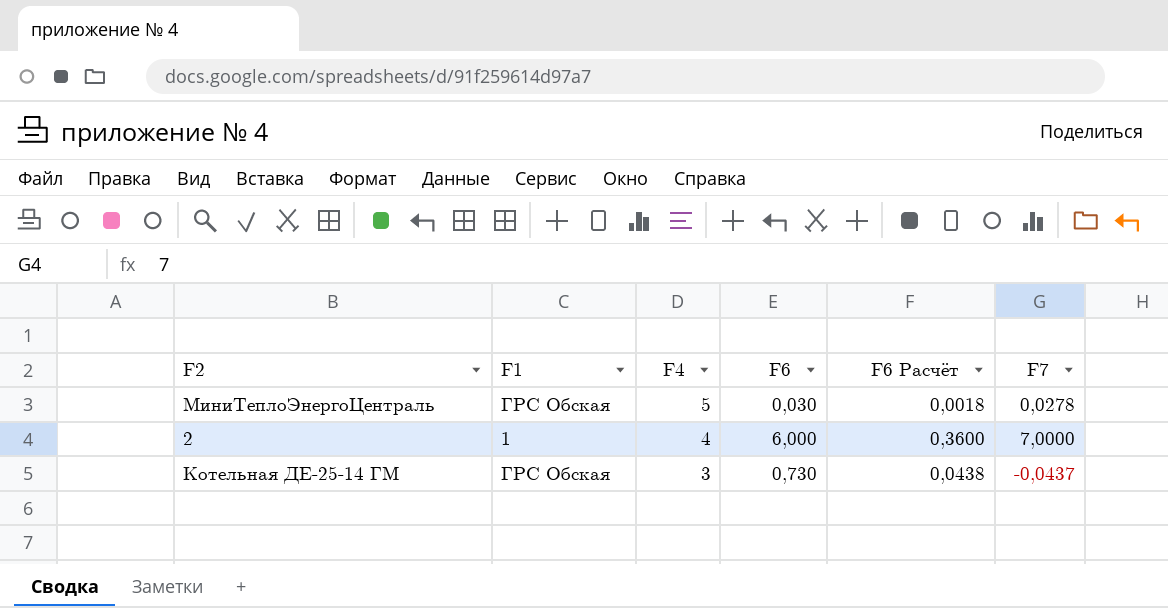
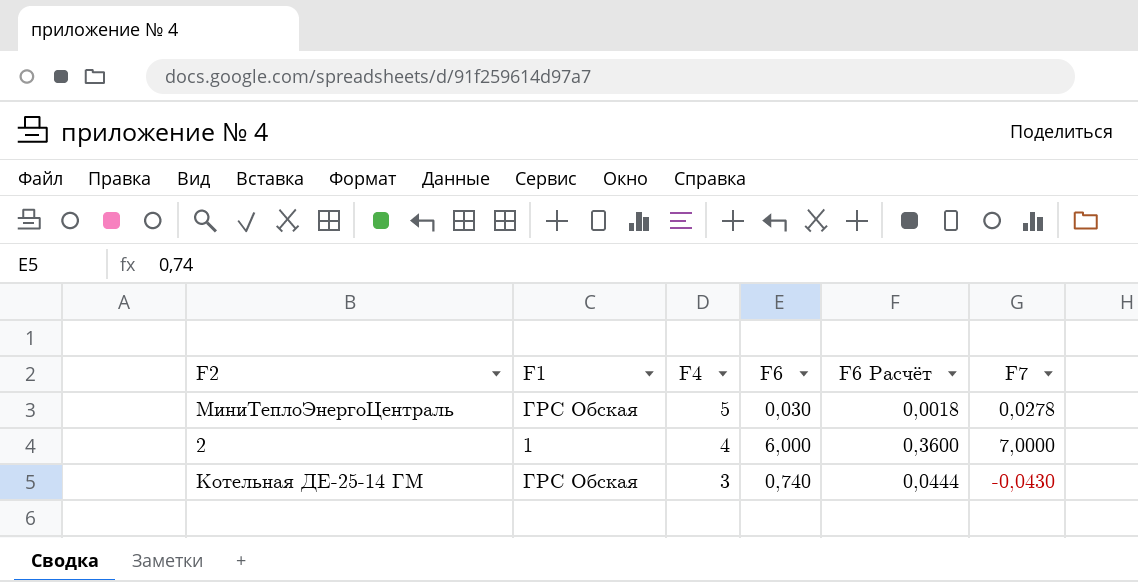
Котельная ДЕ-25-14 ГМ | F6: 0,730 -> 0,740
Котельная ДЕ-25-14 ГМ | F6 Расчёт: 0,0438 -> 0,0444
Котельная ДЕ-25-14 ГМ | F7: -0,0437 -> -0,0430

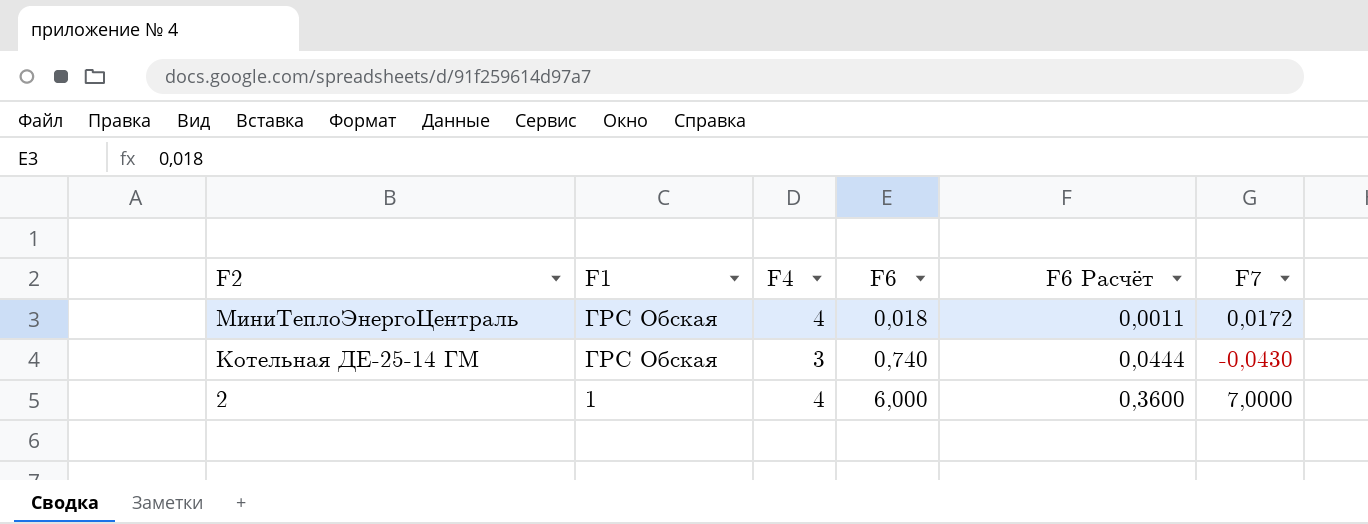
row order: F4 descending -> F2 descending
МиниТеплоЭнергоЦентраль | F4: 5 -> 4
МиниТеплоЭнергоЦентраль | F6: 0,030 -> 0,018
МиниТеплоЭнергоЦентраль | F6 Расчёт: 0,0018 -> 0,0011
МиниТеплоЭнергоЦентраль | F7: 0,0278 -> 0,0172

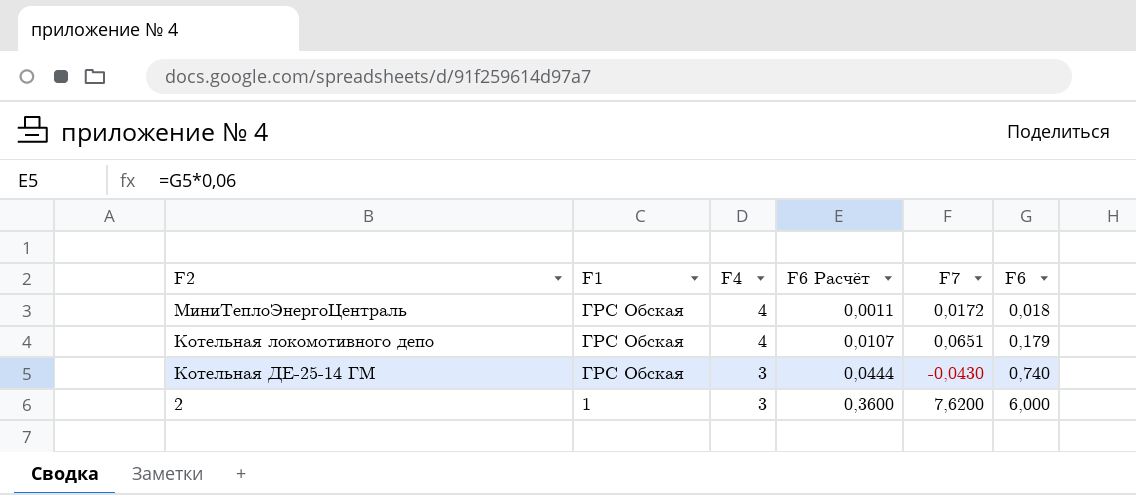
column F6 | position: 4 -> 6
row Котельная локомотивного депо: none -> ГРС Обская | 4 | 0,0107 | 0,0651 | 0,179
2 | F4: 4 -> 3
2 | F7: 7,0000 -> 7,6200

